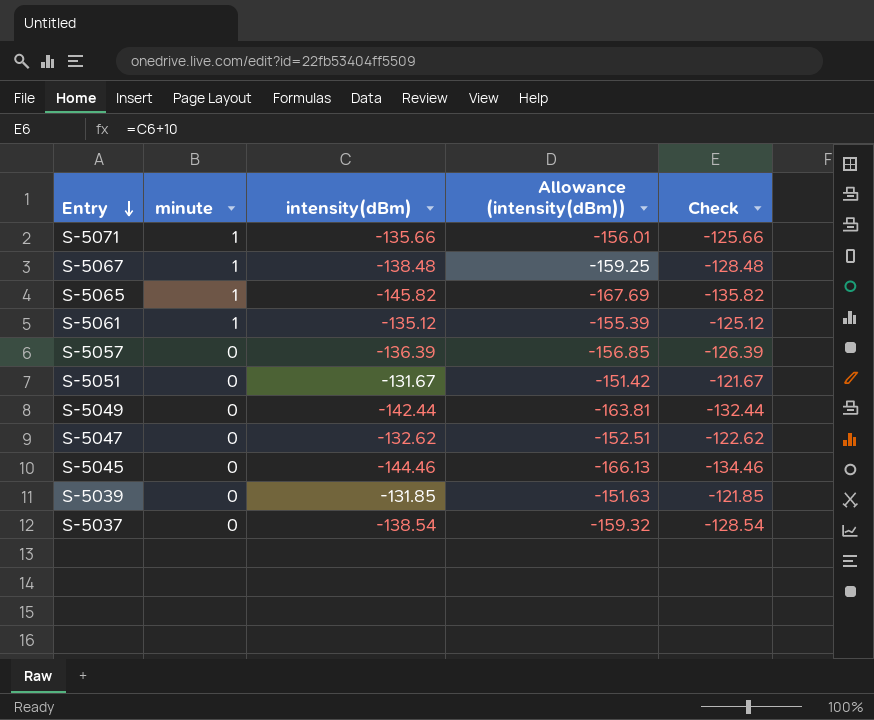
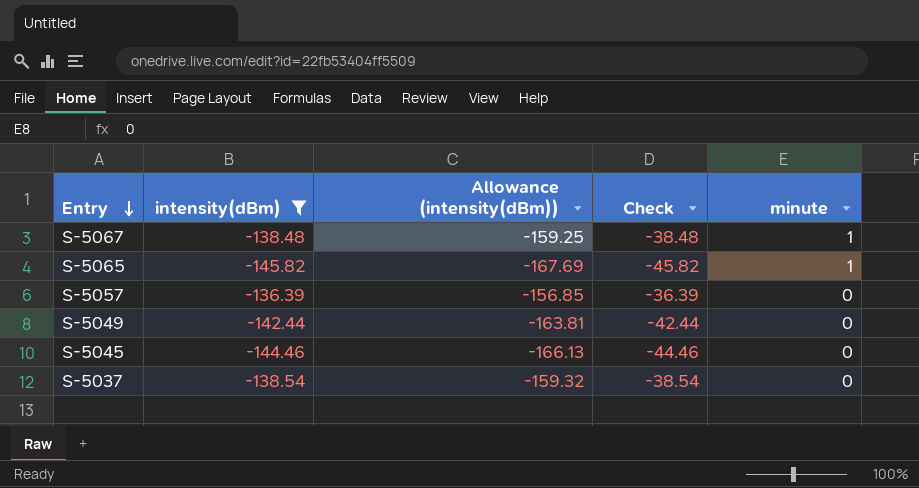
filter: none -> intensity(dBm) <= -136.39
column Check | formula: [intensity(dBm)] + 10 -> [intensity(dBm)] + 100
column minute | position: 2 -> 5

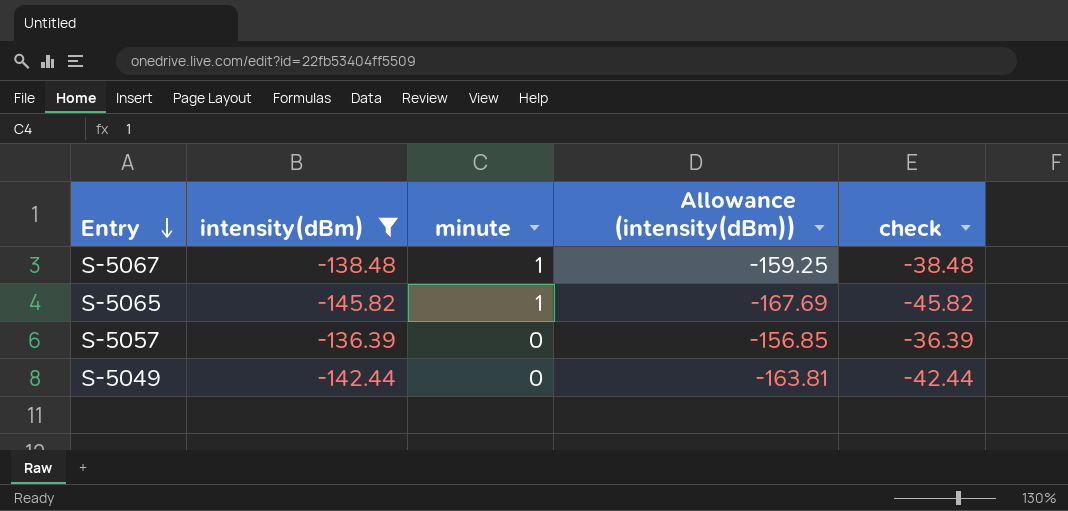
column minute | position: 5 -> 3
column name: Check -> check
row S-5045: -144.46 | -166.13 | -44.46 | 0 -> none
row S-5037: -138.54 | -159.32 | -38.54 | 0 -> none

